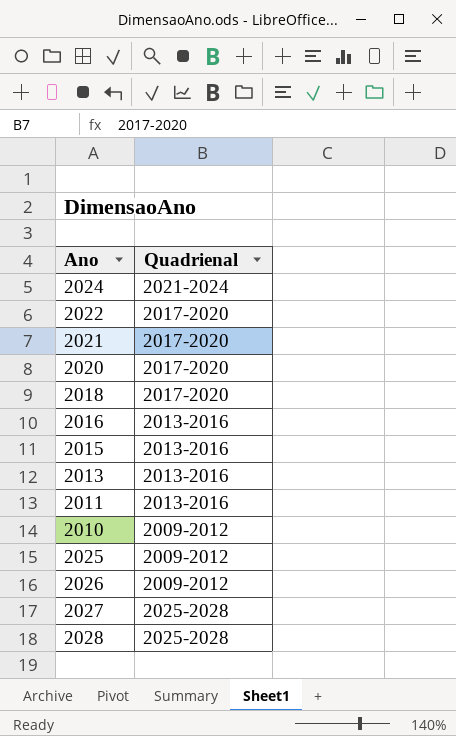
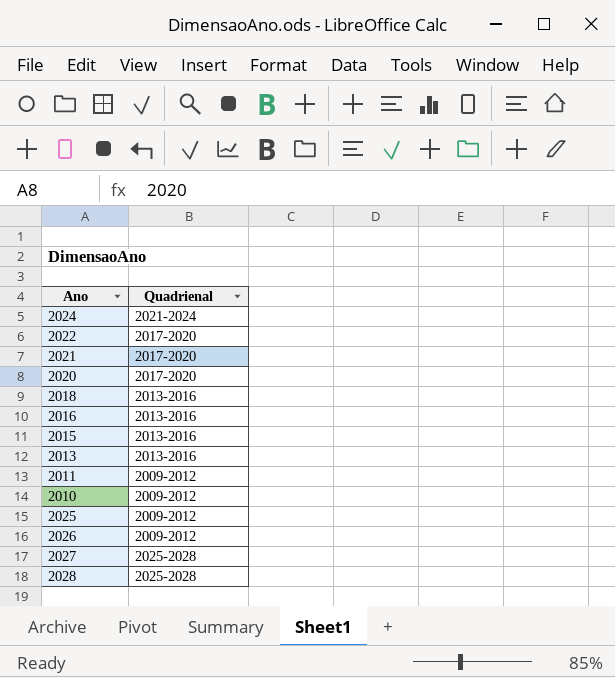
2018 | Quadrienal: 2017-2020 -> 2013-2016
2011 | Quadrienal: 2013-2016 -> 2009-2012

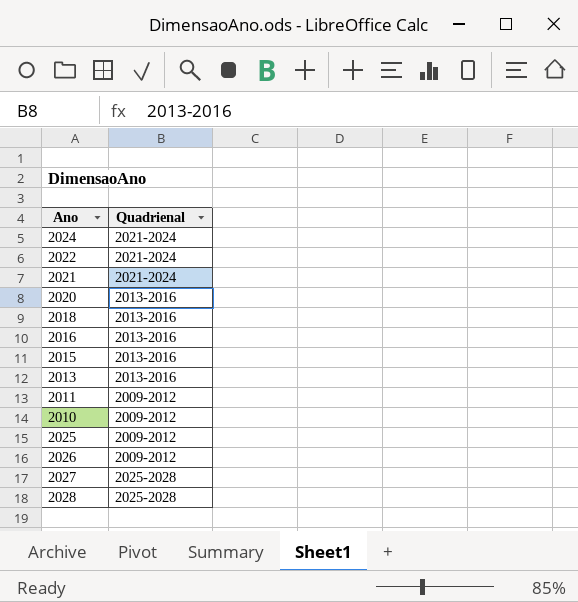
2022 | Quadrienal: 2017-2020 -> 2021-2024
2021 | Quadrienal: 2017-2020 -> 2021-2024
2020 | Quadrienal: 2017-2020 -> 2013-2016

